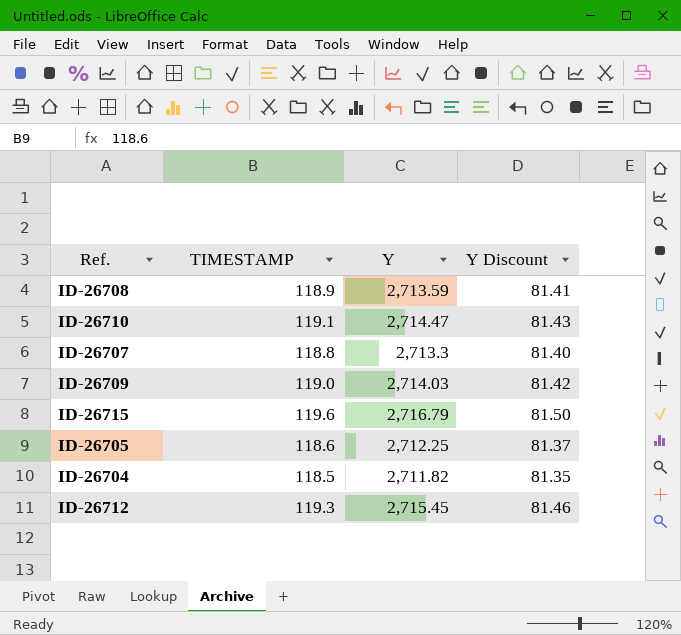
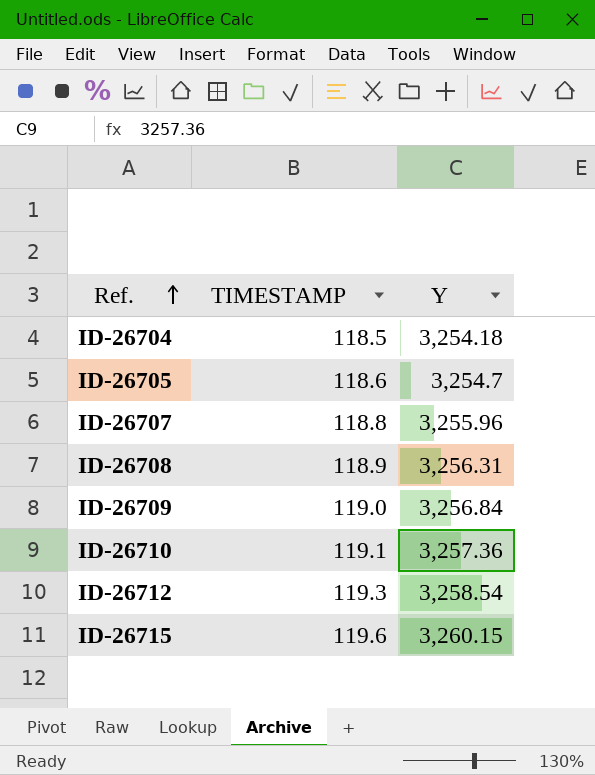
row order: none -> Ref. ascending
column Y Discount | formula: [Y] * 0.03 -> none
ID-26704 | Y: 2,711.82 -> 3,254.18
ID-26705 | Y: 2,712.25 -> 3,254.7
ID-26707 | Y: 2,713.3 -> 3,255.96
ID-26708 | Y: 2,713.59 -> 3,256.31
ID-26709 | Y: 2,714.03 -> 3,256.84
ID-26710 | Y: 2,714.47 -> 3,257.36
ID-26712 | Y: 2,715.45 -> 3,258.54
ID-26715 | Y: 2,716.79 -> 3,260.15

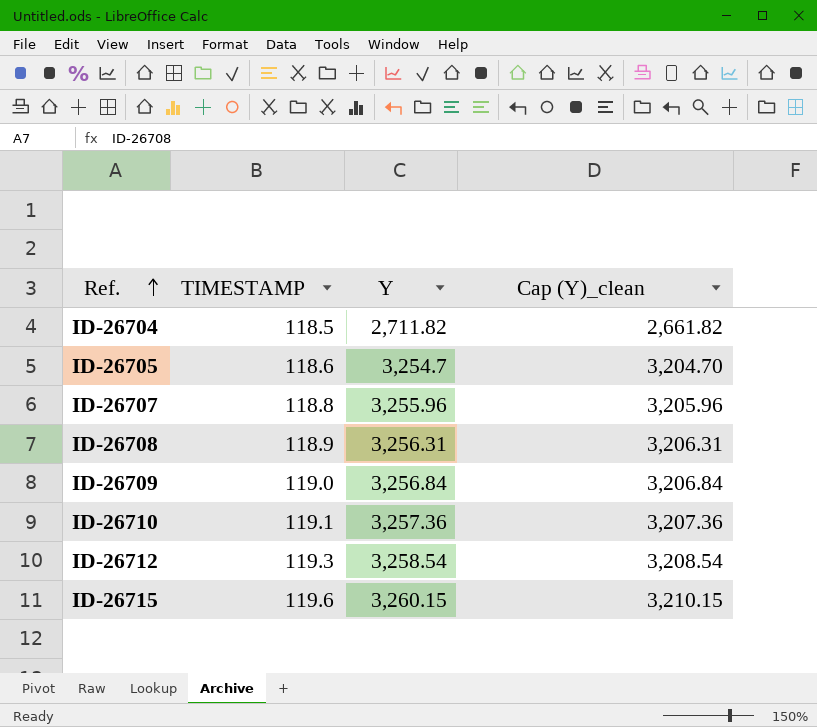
column Cap (Y)_clean | formula: none -> [Y] - 50
ID-26704 | Y: 3,254.18 -> 2,711.82

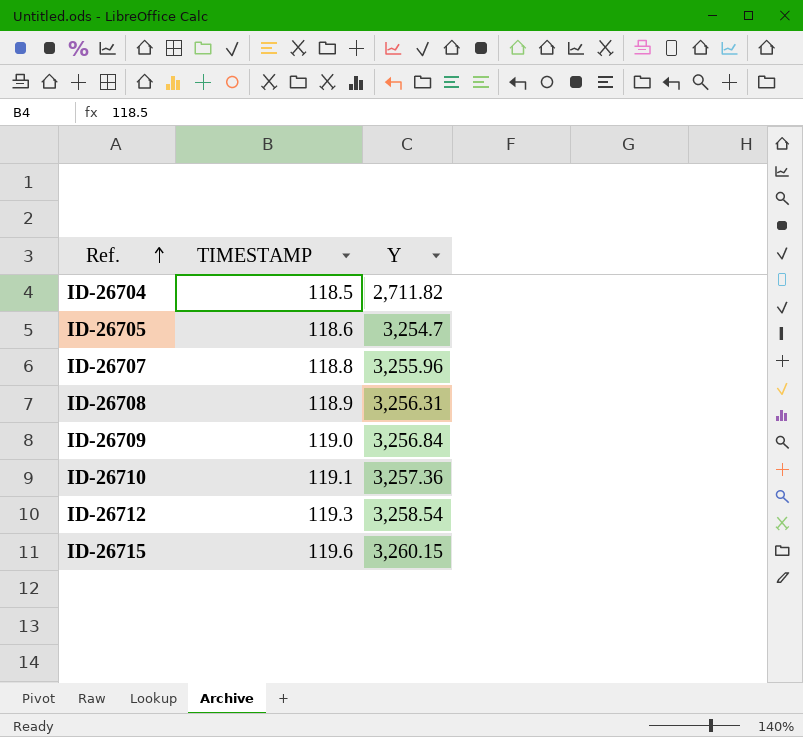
column Cap (Y)_clean | formula: [Y] - 50 -> none

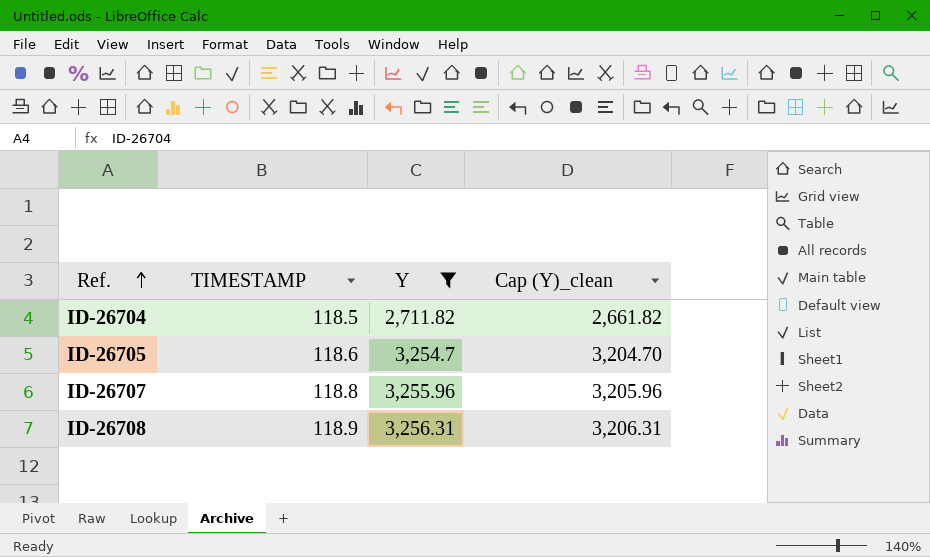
filter: none -> Y <= 3,256.31
column Cap (Y)_clean | formula: none -> [Y] - 50

